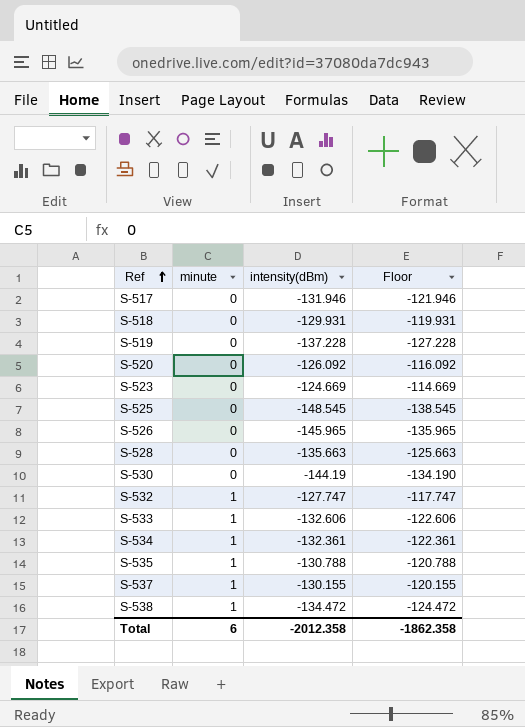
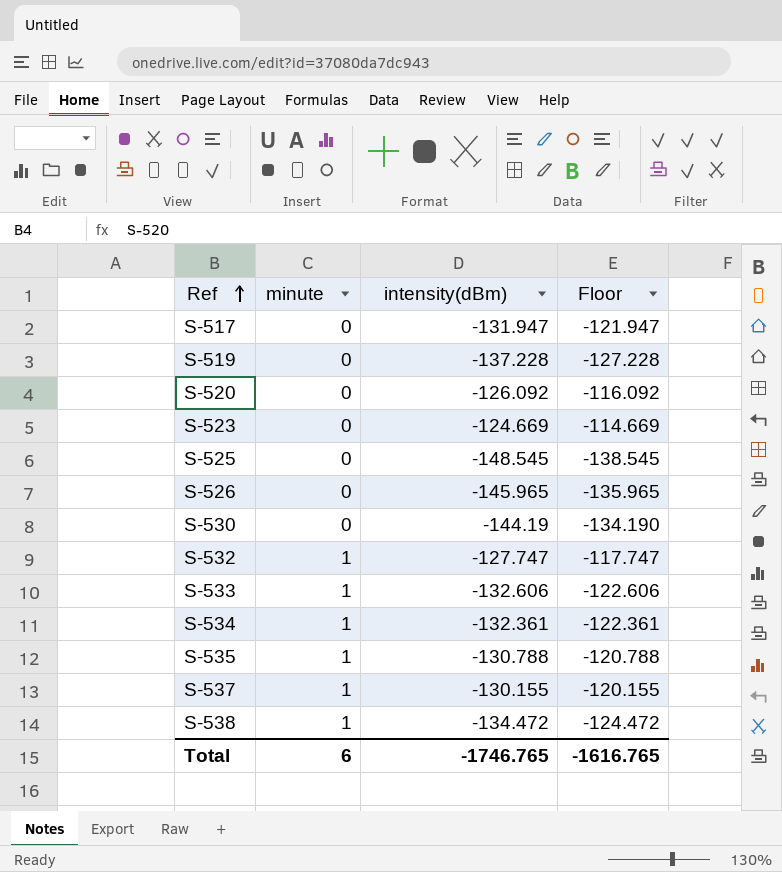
row S-518: 0 | -129.931 | -119.931 -> none
row S-528: 0 | -135.663 | -125.663 -> none
S-517 | intensity(dBm): -131.946 -> -131.947
S-517 | Floor: -121.946 -> -121.947
Total | intensity(dBm): -2012.358 -> -1746.765
Total | Floor: -1862.358 -> -1616.765

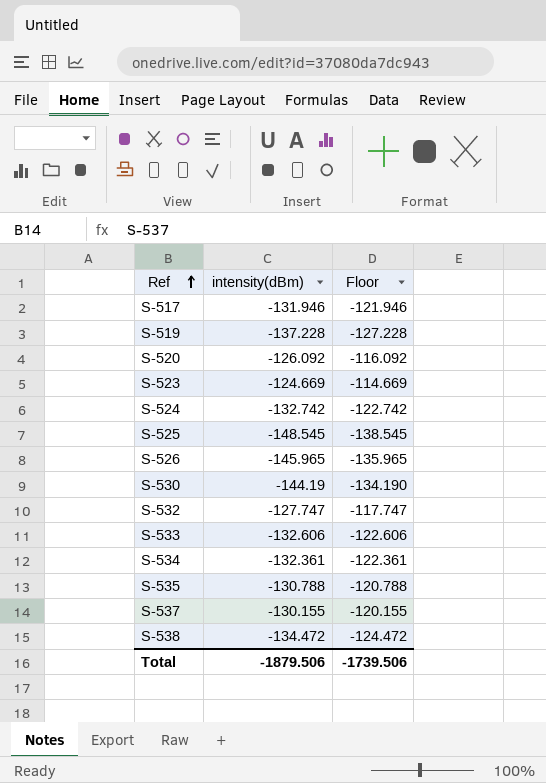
column minute | position: 2 -> none
S-517 | intensity(dBm): -131.947 -> -131.946
S-517 | Floor: -121.947 -> -121.946
row S-524: none -> -132.742 | -122.742
Total | intensity(dBm): -1746.765 -> -1879.506
Total | Floor: -1616.765 -> -1739.506

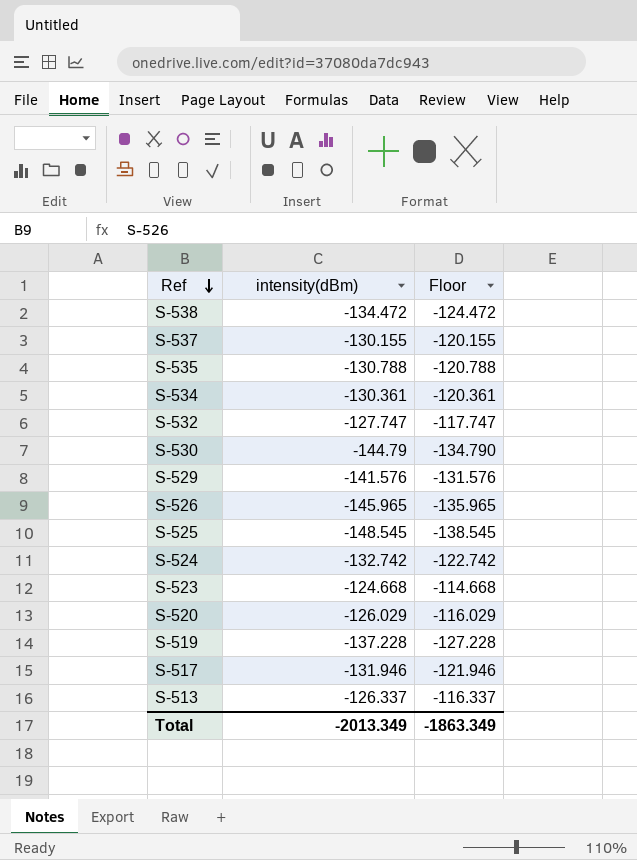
row order: Ref ascending -> Ref descending
row S-533: -132.606 | -122.606 -> none
S-534 | intensity(dBm): -132.361 -> -130.361
S-534 | Floor: -122.361 -> -120.361
S-530 | intensity(dBm): -144.19 -> -144.79
S-530 | Floor: -134.190 -> -134.790
row S-529: none -> -141.576 | -131.576
S-523 | intensity(dBm): -124.669 -> -124.668
S-523 | Floor: -114.669 -> -114.668
S-520 | intensity(dBm): -126.092 -> -126.029
S-520 | Floor: -116.092 -> -116.029
row S-513: none -> -126.337 | -116.337
Total | intensity(dBm): -1879.506 -> -2013.349
Total | Floor: -1739.506 -> -1863.349

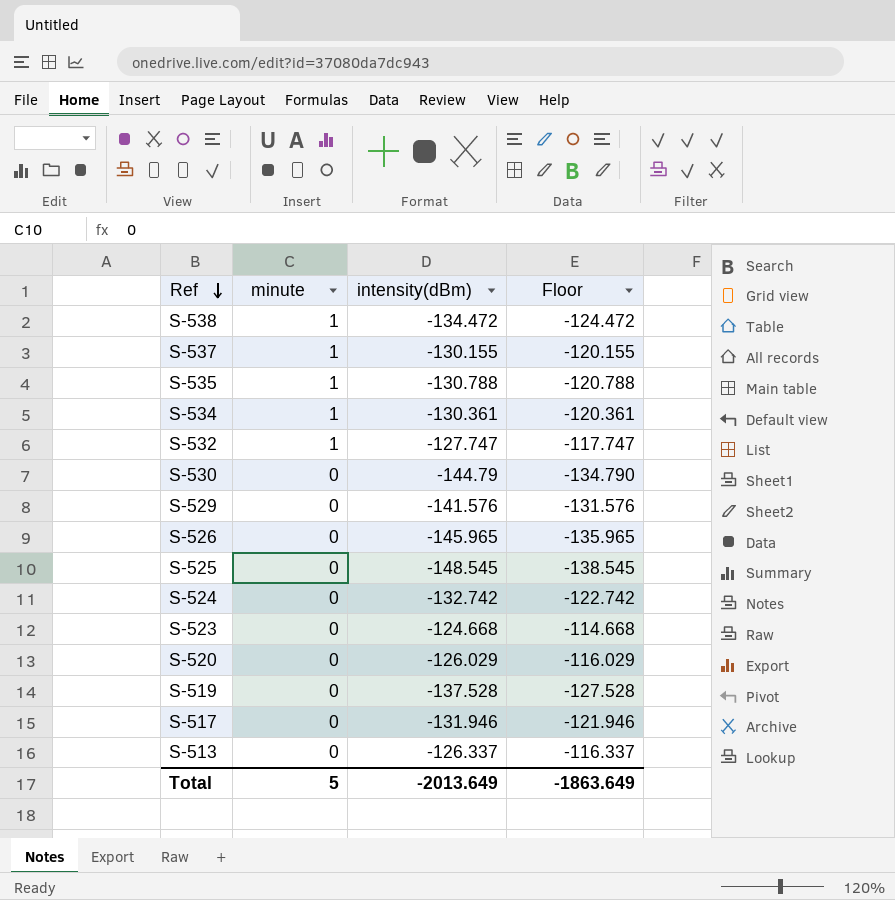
column minute | position: none -> 2
S-519 | intensity(dBm): -137.228 -> -137.528
S-519 | Floor: -127.228 -> -127.528
Total | intensity(dBm): -2013.349 -> -2013.649
Total | Floor: -1863.349 -> -1863.649

